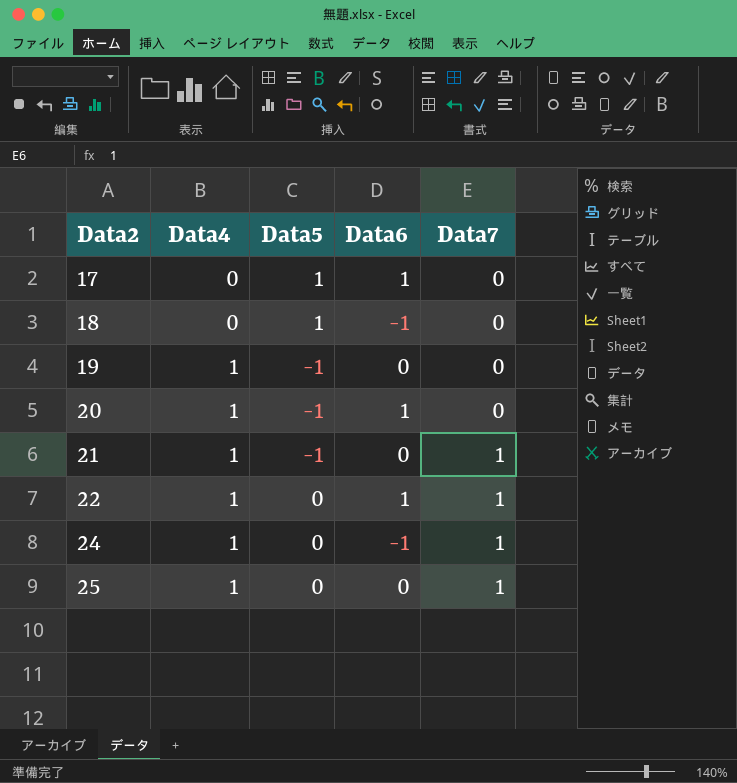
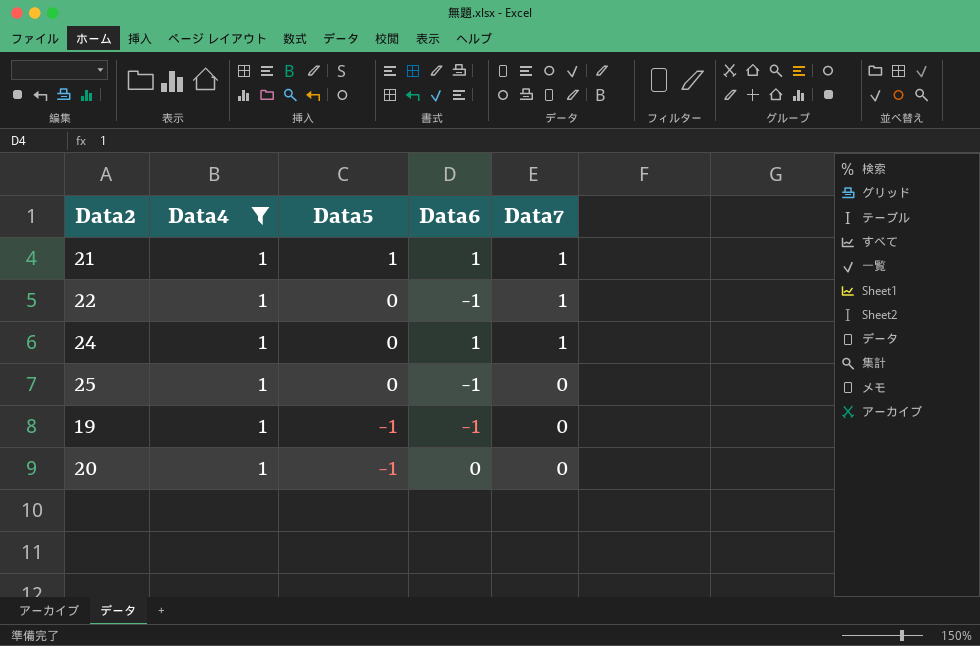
filter: none -> Data4 = 1
row order: Data2 ascending -> Data5 descending
21 | Data5: -1 -> 1
21 | Data6: 0 -> 1
22 | Data6: 1 -> -1
24 | Data6: -1 -> 1
25 | Data6: 0 -> -1
25 | Data7: 1 -> 0
19 | Data6: 0 -> -1
20 | Data6: 1 -> 0

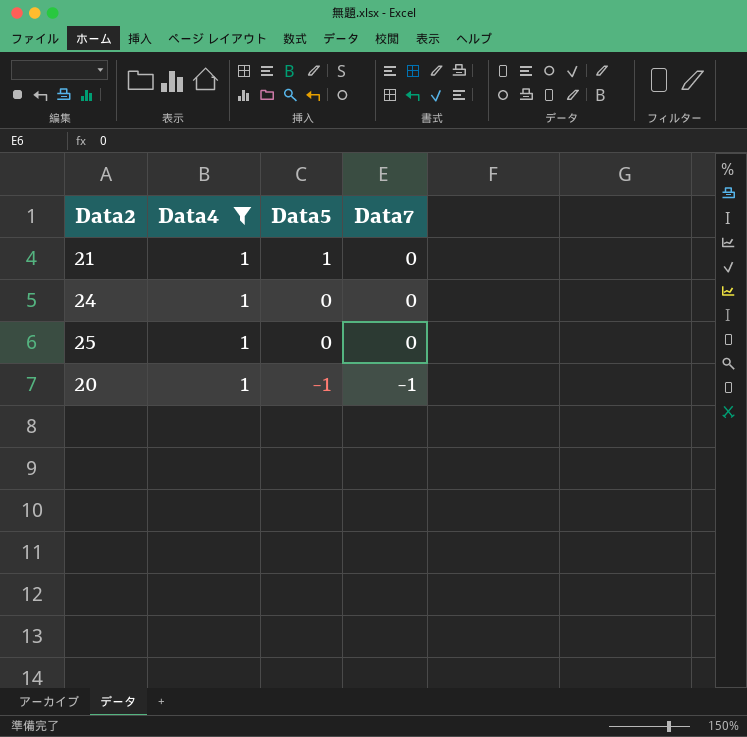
column Data6 | position: 4 -> none
row 22: 1 | 0 | -1 | 1 -> none
row 19: 1 | -1 | -1 | 0 -> none
21 | Data7: 1 -> 0
24 | Data7: 1 -> 0
20 | Data7: 0 -> -1

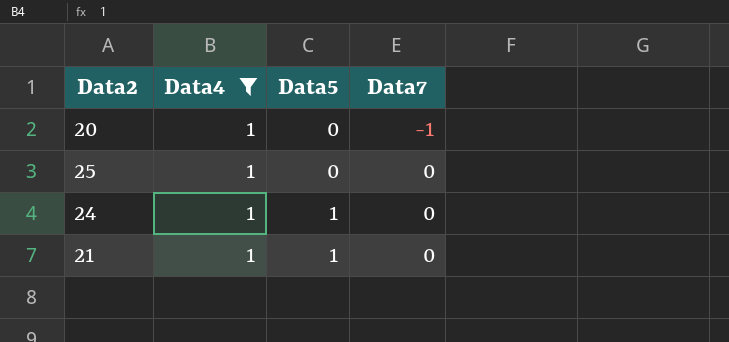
row order: Data5 descending -> Data5 ascending
20 | Data5: -1 -> 0
24 | Data5: 0 -> 1

